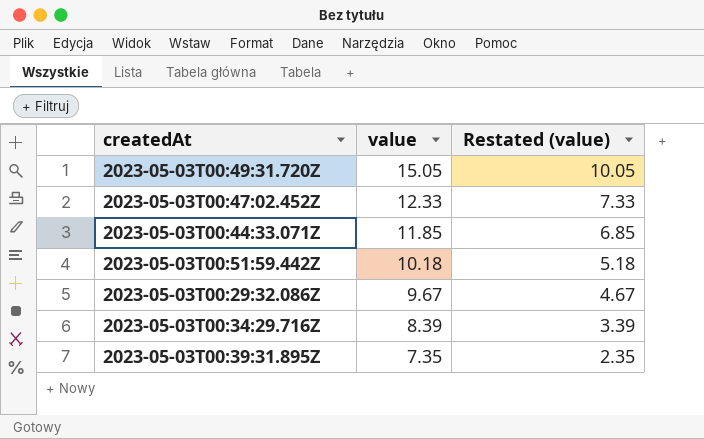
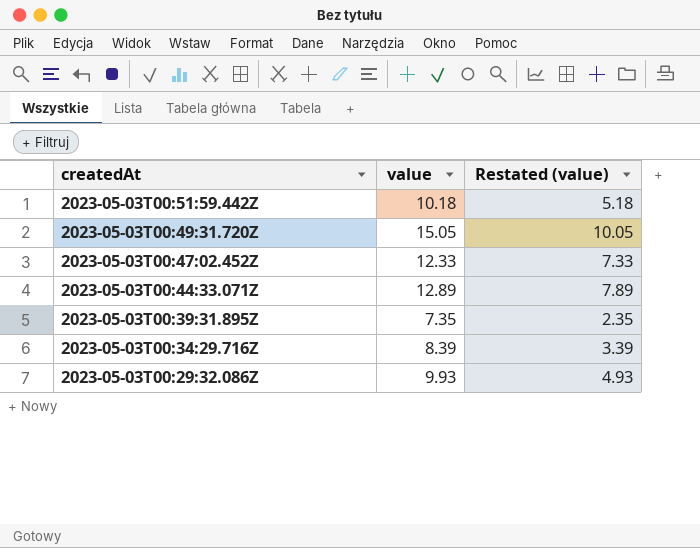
row order: value descending -> createdAt descending
2023-05-03T00:44:33.071Z | value: 11.85 -> 12.89
2023-05-03T00:44:33.071Z | Restated (value): 6.85 -> 7.89
2023-05-03T00:29:32.086Z | value: 9.67 -> 9.93
2023-05-03T00:29:32.086Z | Restated (value): 4.67 -> 4.93

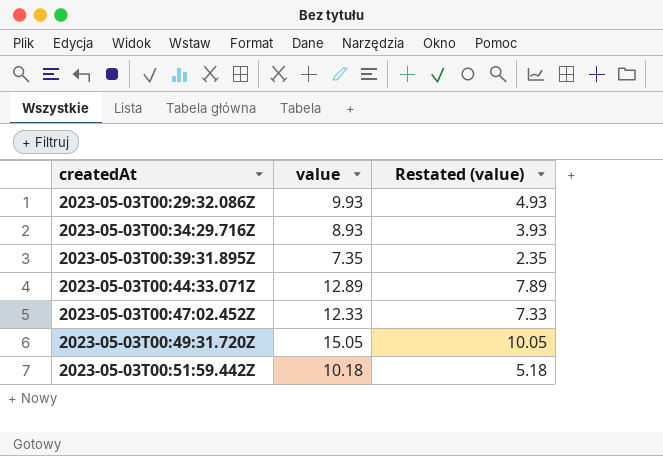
row order: createdAt descending -> createdAt ascending
2023-05-03T00:34:29.716Z | value: 8.39 -> 8.93
2023-05-03T00:34:29.716Z | Restated (value): 3.39 -> 3.93

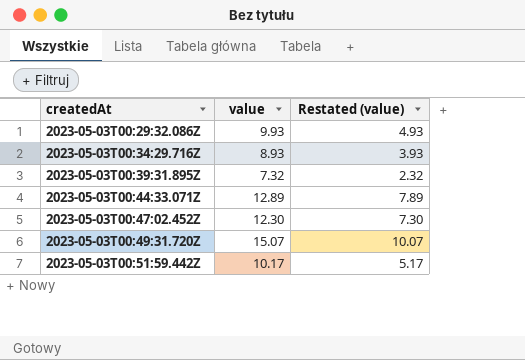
2023-05-03T00:39:31.895Z | value: 7.35 -> 7.32
2023-05-03T00:39:31.895Z | Restated (value): 2.35 -> 2.32
2023-05-03T00:47:02.452Z | value: 12.33 -> 12.30
2023-05-03T00:47:02.452Z | Restated (value): 7.33 -> 7.30
2023-05-03T00:49:31.720Z | value: 15.05 -> 15.07
2023-05-03T00:49:31.720Z | Restated (value): 10.05 -> 10.07
2023-05-03T00:51:59.442Z | value: 10.18 -> 10.17
2023-05-03T00:51:59.442Z | Restated (value): 5.18 -> 5.17

